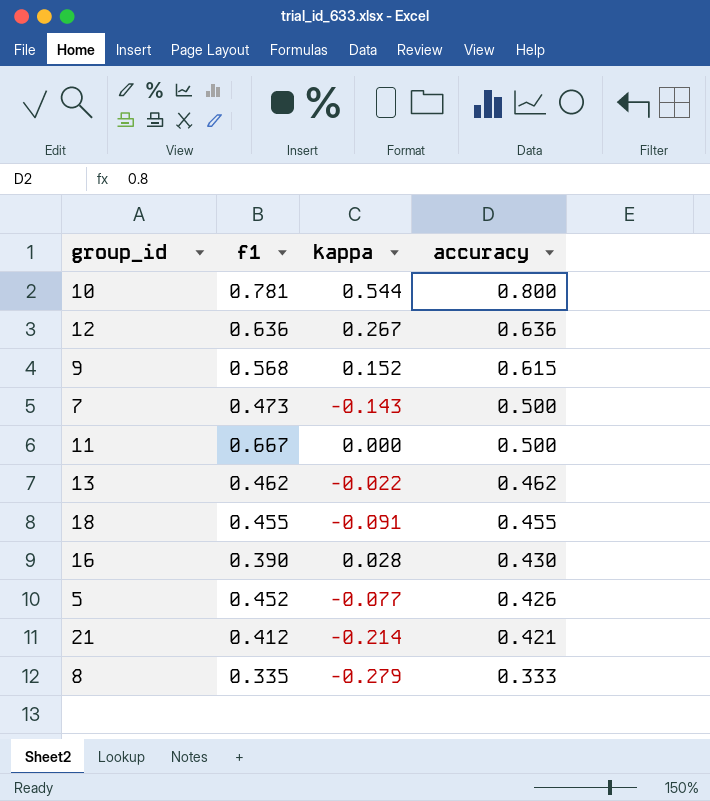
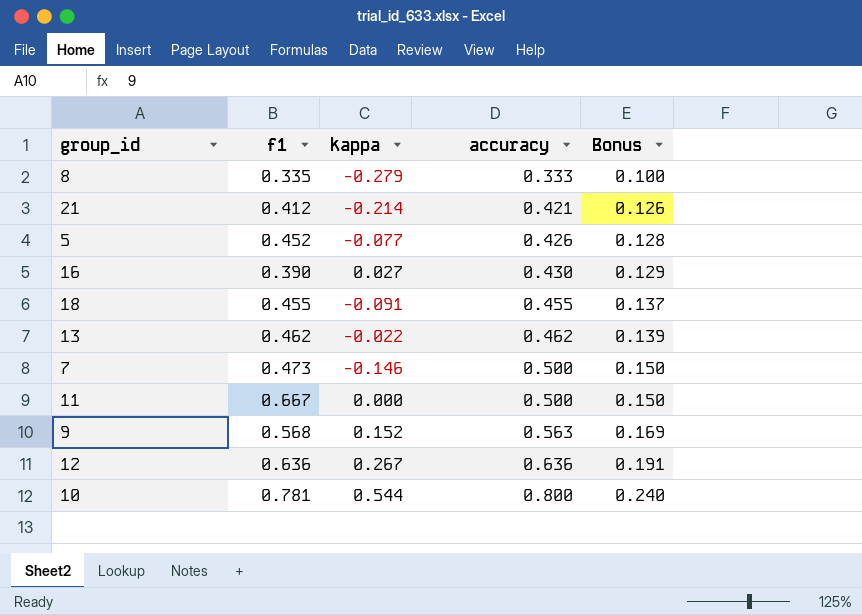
row order: accuracy descending -> accuracy ascending
column Bonus | formula: none -> [accuracy] * 0.3
16 | kappa: 0.028 -> 0.027
7 | kappa: -0.143 -> -0.146
9 | accuracy: 0.615 -> 0.563

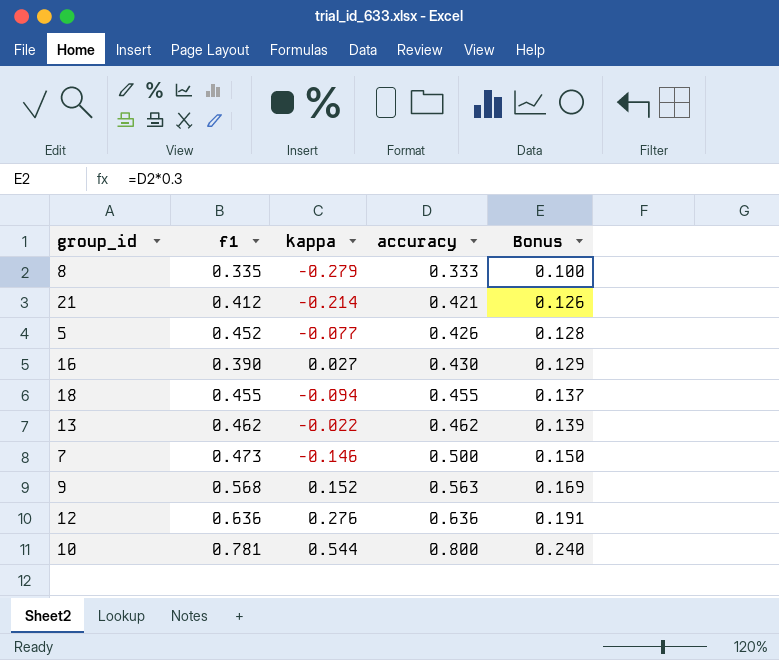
row 11: 0.667 | 0.000 | 0.500 | 0.150 -> none
18 | kappa: -0.091 -> -0.094
12 | kappa: 0.267 -> 0.276

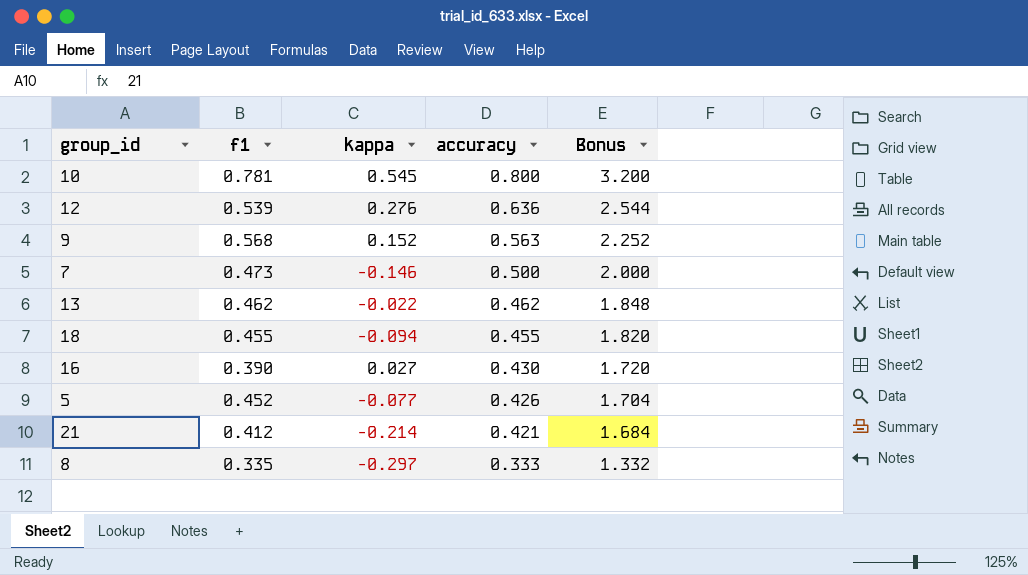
row order: accuracy ascending -> accuracy descending
column Bonus | formula: [accuracy] * 0.3 -> [accuracy] * 4
10 | kappa: 0.544 -> 0.545
12 | f1: 0.636 -> 0.539
8 | kappa: -0.279 -> -0.297

